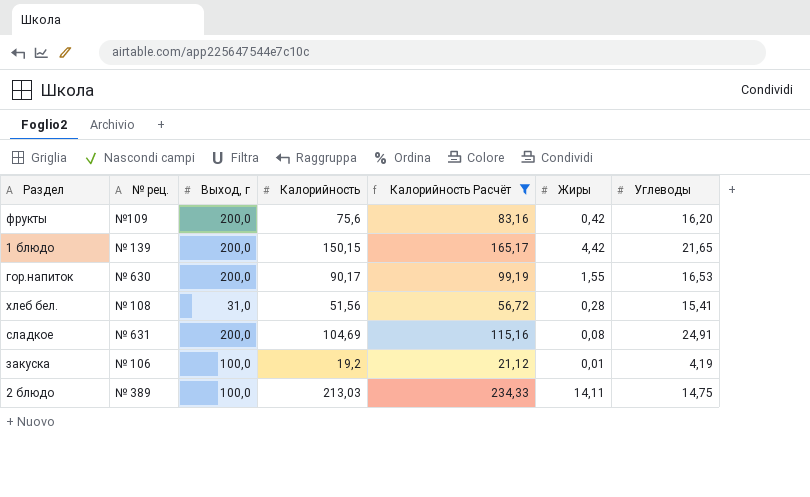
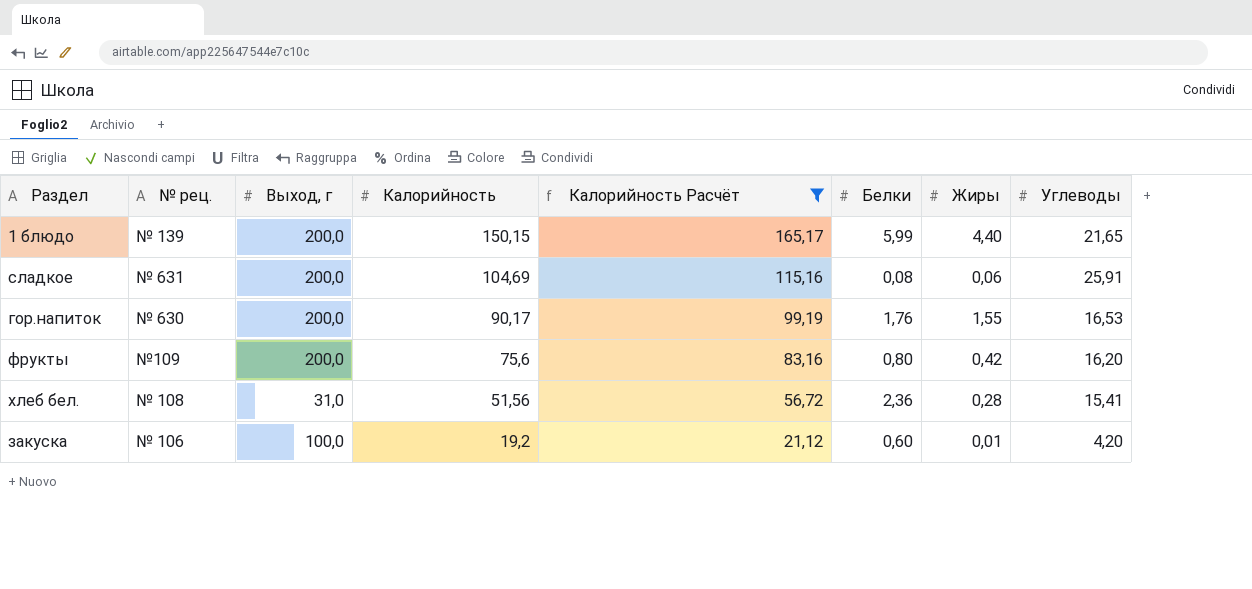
row order: none -> Калорийность descending
column Белки | position: none -> 6
row 2 блюдо: № 389 | 100,0 | 213,03 | 234,33 | 14,11 | 14,75 -> none
1 блюдо | Жиры: 4,42 -> 4,40
сладкое | Жиры: 0,08 -> 0,06
сладкое | Углеводы: 24,91 -> 25,91
закуска | Углеводы: 4,19 -> 4,20

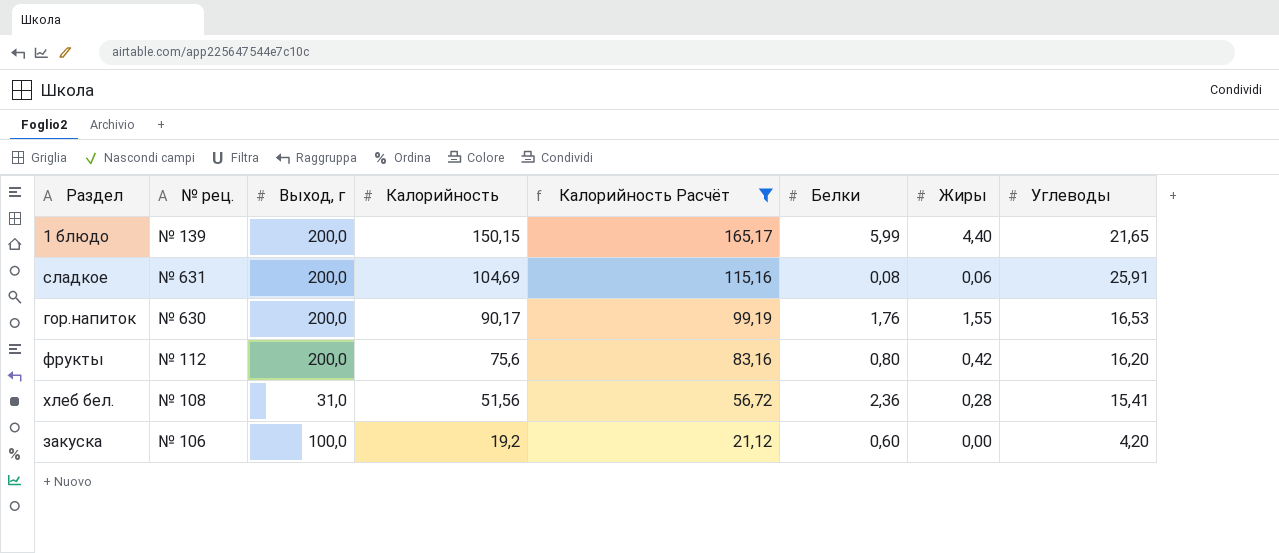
фрукты | № рец.: №109 -> № 112
закуска | Жиры: 0,01 -> 0,00

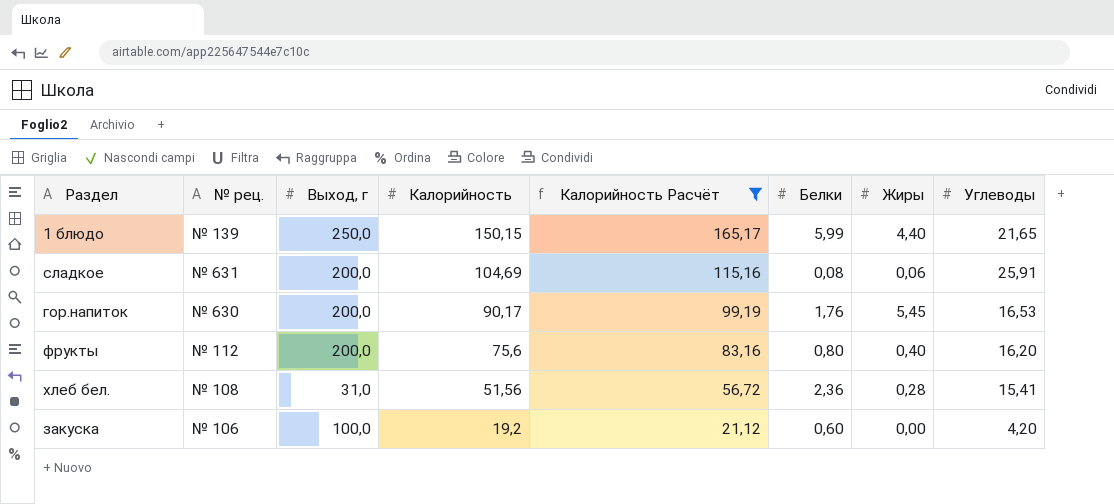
1 блюдо | Выход, г: 200,0 -> 250,0
гор.напиток | Жиры: 1,55 -> 5,45
фрукты | Жиры: 0,42 -> 0,40

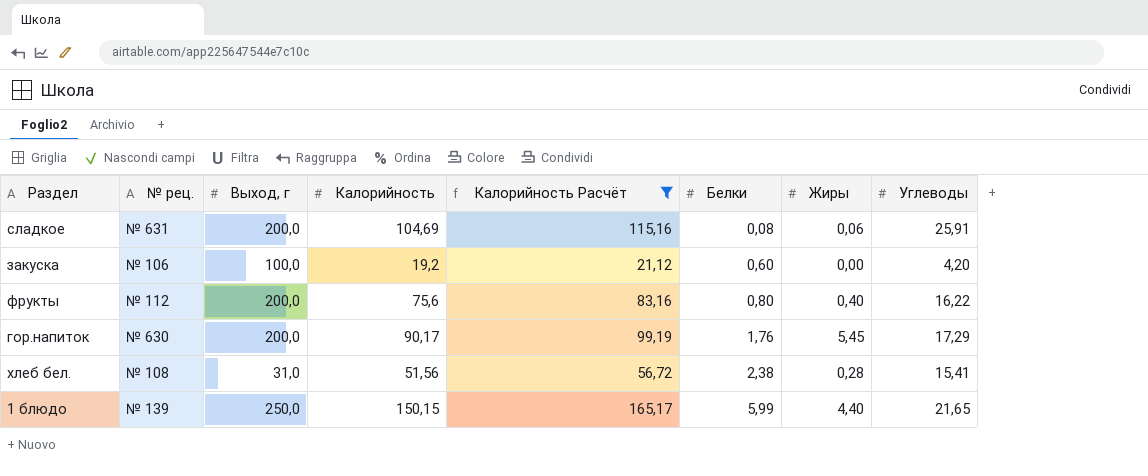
row order: Калорийность descending -> Белки ascending
фрукты | Углеводы: 16,20 -> 16,22
гор.напиток | Углеводы: 16,53 -> 17,29
хлеб бел. | Белки: 2,36 -> 2,38

